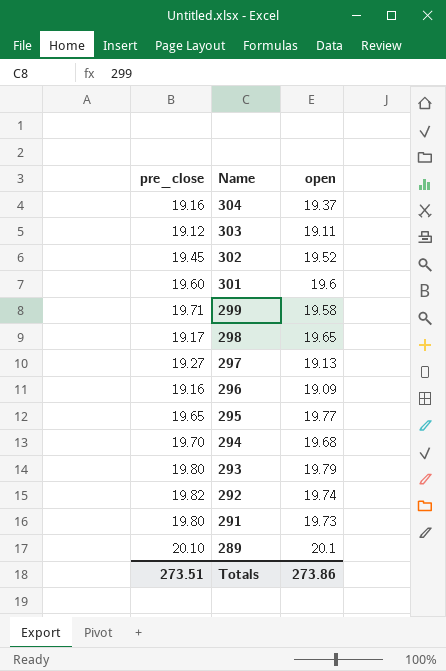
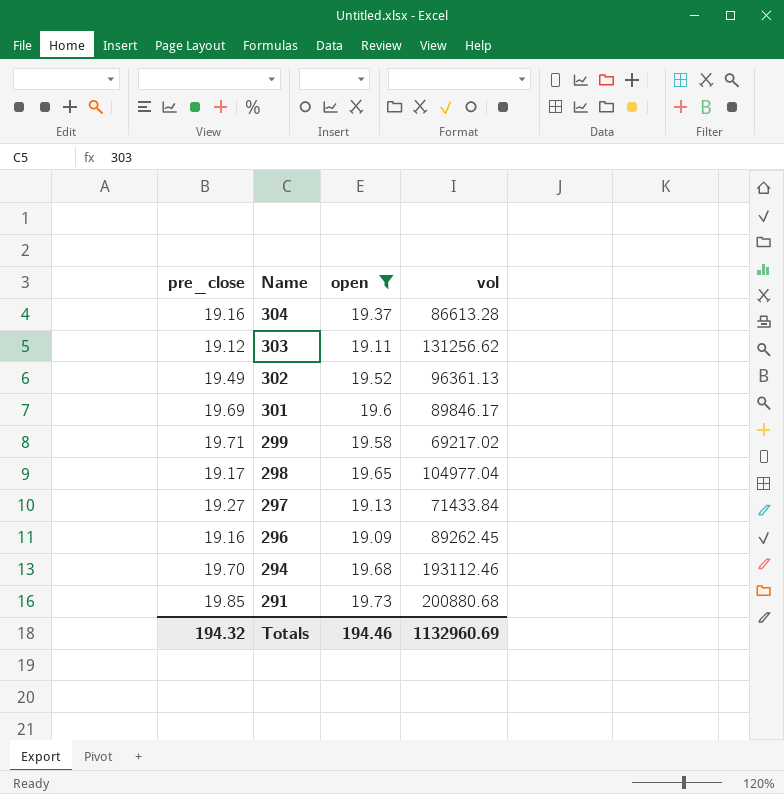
filter: none -> open <= 19.73
column vol | position: none -> 4
302 | pre_close: 19.45 -> 19.49
301 | pre_close: 19.60 -> 19.69
291 | pre_close: 19.80 -> 19.85
Totals | pre_close: 273.51 -> 194.32
Totals | open: 273.86 -> 194.46

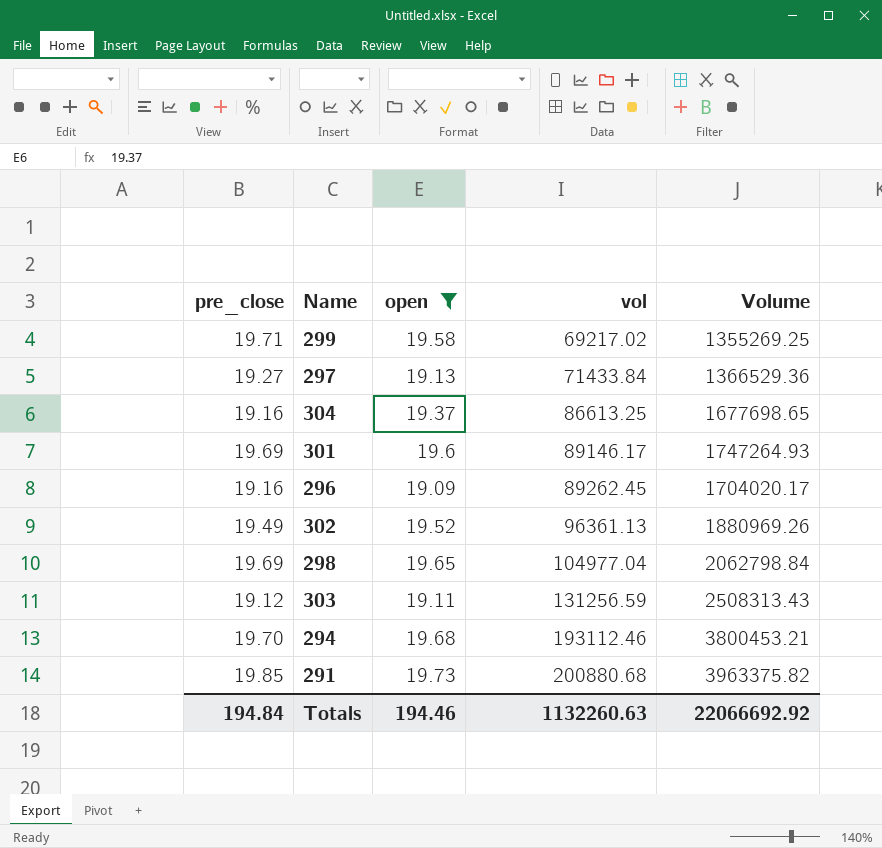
row order: Name descending -> vol ascending
column Volume | formula: none -> [open] * [vol]
304 | vol: 86613.28 -> 86613.25
301 | vol: 89846.17 -> 89146.17
298 | pre_close: 19.17 -> 19.69
303 | vol: 131256.62 -> 131256.59
Totals | pre_close: 194.32 -> 194.84
Totals | vol: 1132960.69 -> 1132260.63

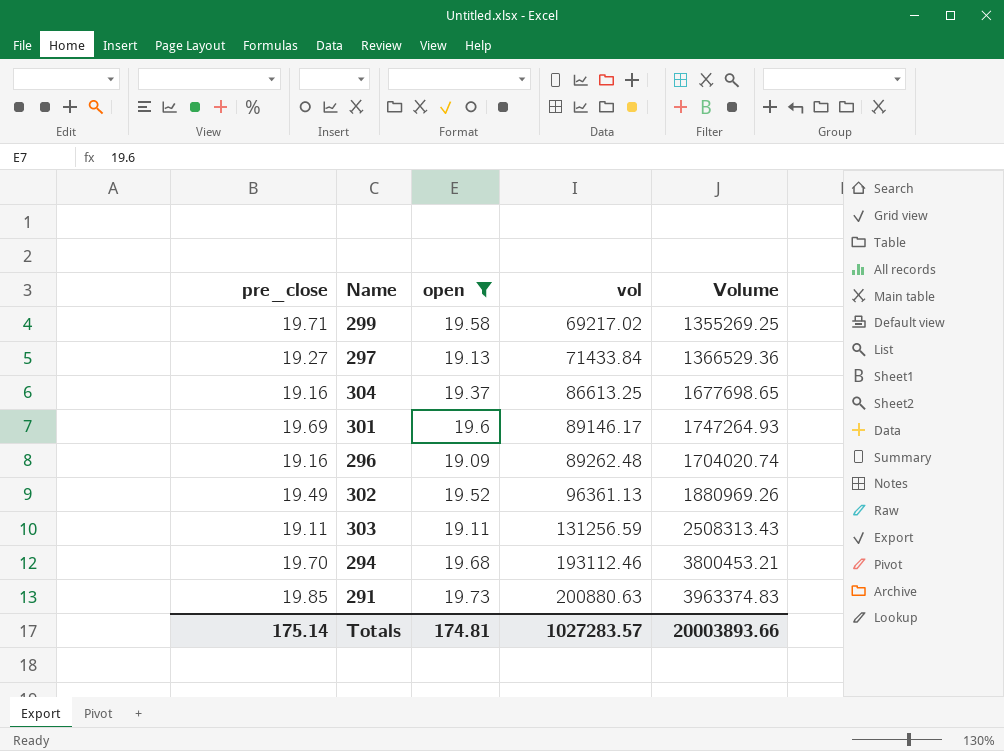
row 298: 19.69 | 19.65 | 104977.04 | 2062798.84 -> none
296 | vol: 89262.45 -> 89262.48
296 | Volume: 1704020.17 -> 1704020.74
303 | pre_close: 19.12 -> 19.11
291 | vol: 200880.68 -> 200880.63
291 | Volume: 3963375.82 -> 3963374.83
Totals | pre_close: 194.84 -> 175.14
Totals | open: 194.46 -> 174.81
Totals | vol: 1132260.63 -> 1027283.57
Totals | Volume: 22066692.92 -> 20003893.66

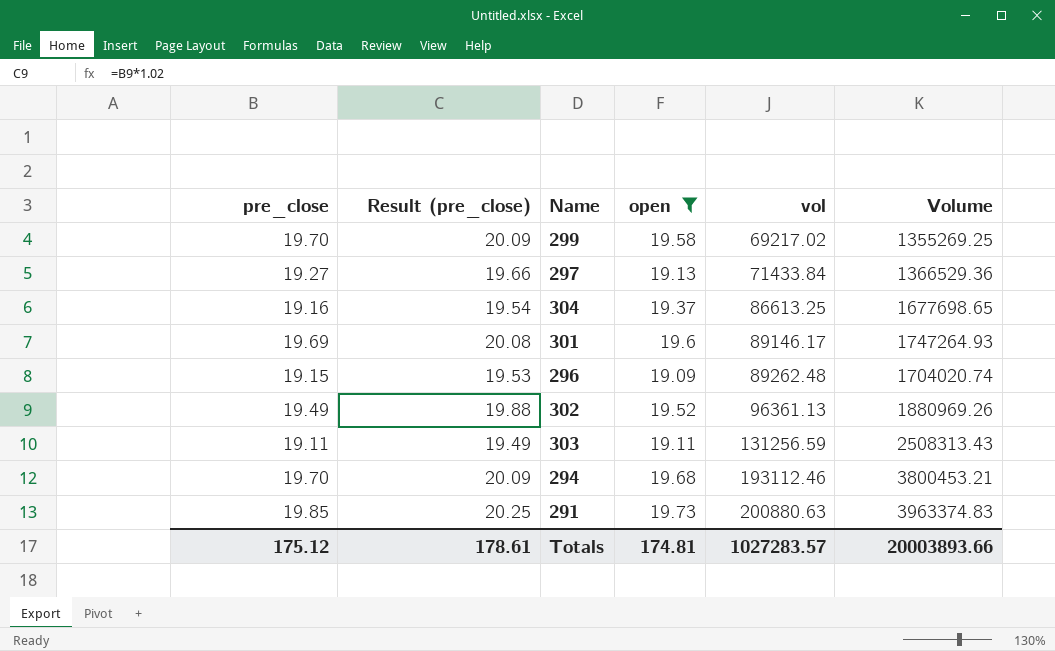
column Result (pre_close) | formula: none -> [pre_close] * 1.02
299 | pre_close: 19.71 -> 19.70
296 | pre_close: 19.16 -> 19.15
Totals | pre_close: 175.14 -> 175.12

